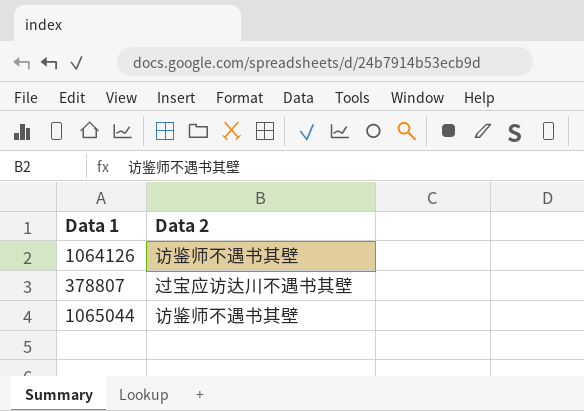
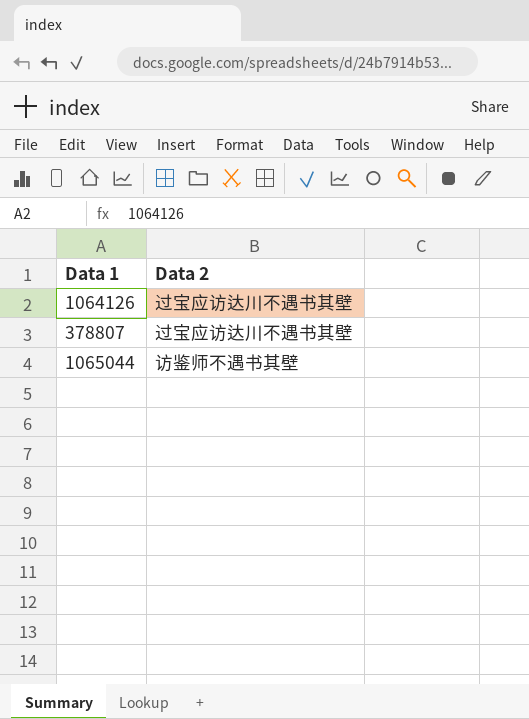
1064126 | Data 2: 访鉴师不遇书其壁 -> 过宝应访达川不遇书其壁

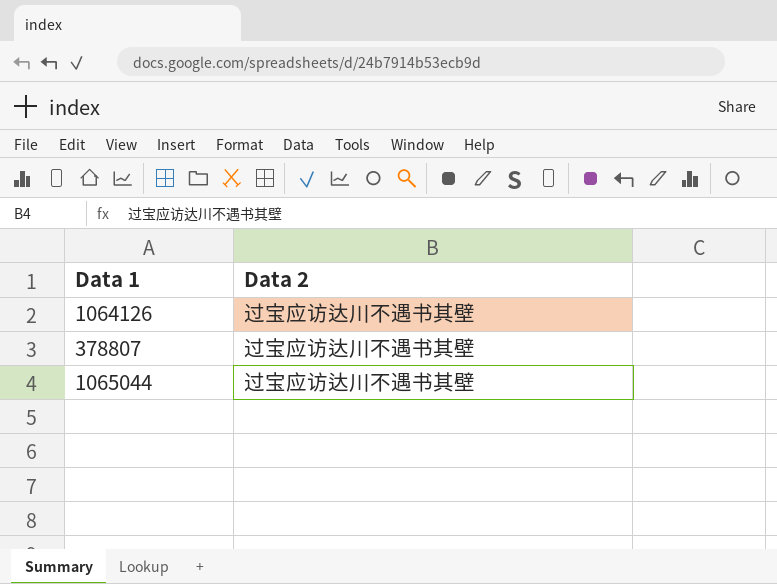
1065044 | Data 2: 访鉴师不遇书其壁 -> 过宝应访达川不遇书其壁

